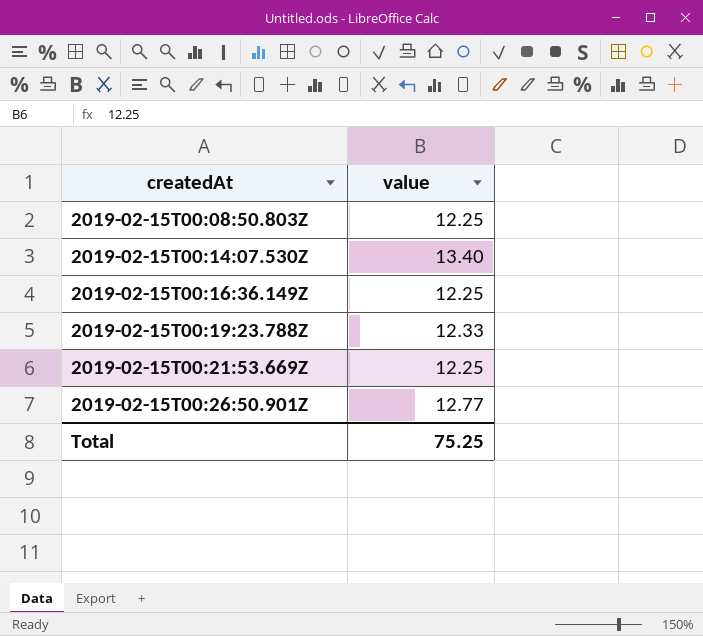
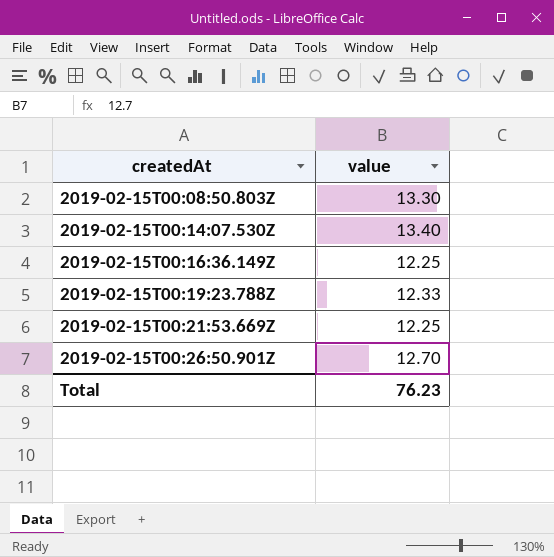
2019-02-15T00:08:50.803Z | value: 12.25 -> 13.30
2019-02-15T00:26:50.901Z | value: 12.77 -> 12.70
Total | value: 75.25 -> 76.23

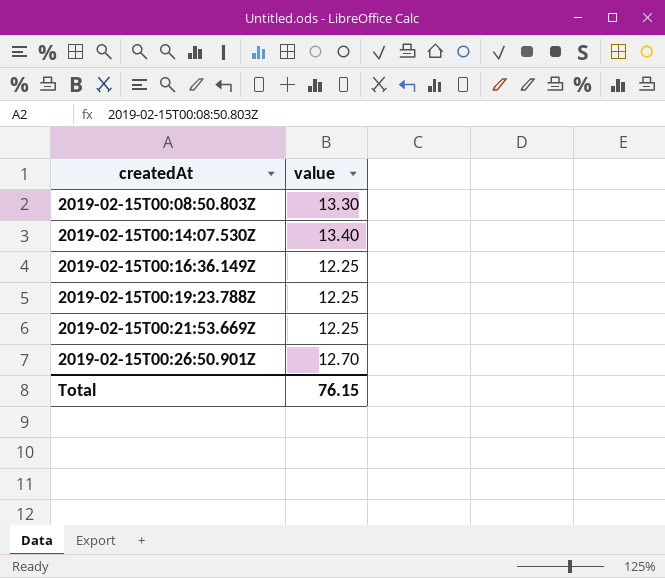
2019-02-15T00:19:23.788Z | value: 12.33 -> 12.25
Total | value: 76.23 -> 76.15

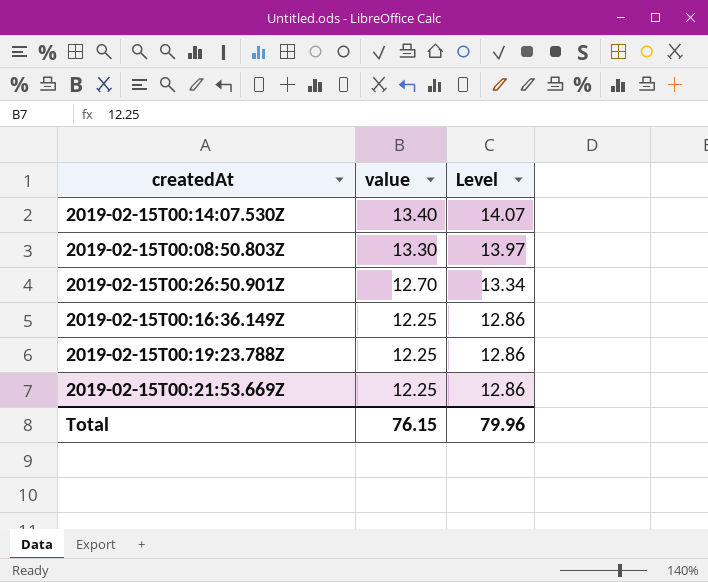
row order: createdAt ascending -> value descending
column Level | formula: none -> [value] * 1.05

